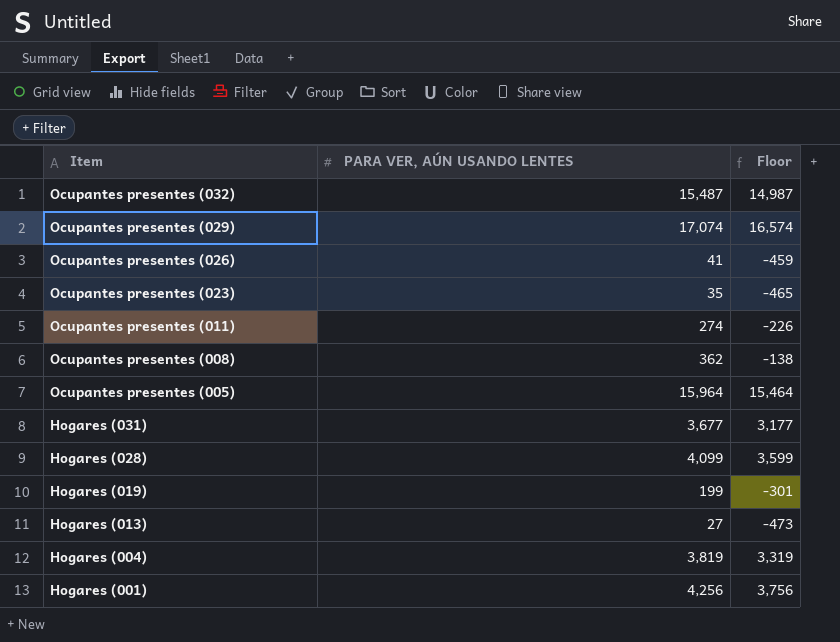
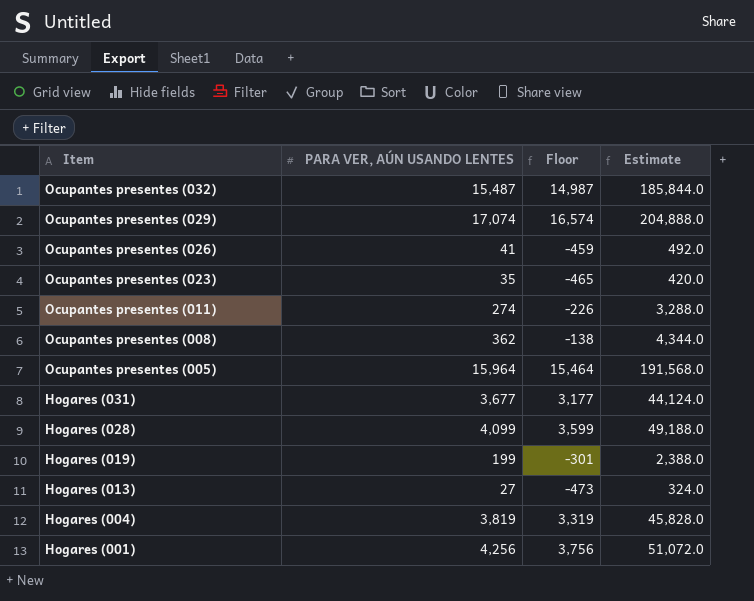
column Estimate | formula: none -> [PARA VER, AÚN USANDO LENTES] * 12

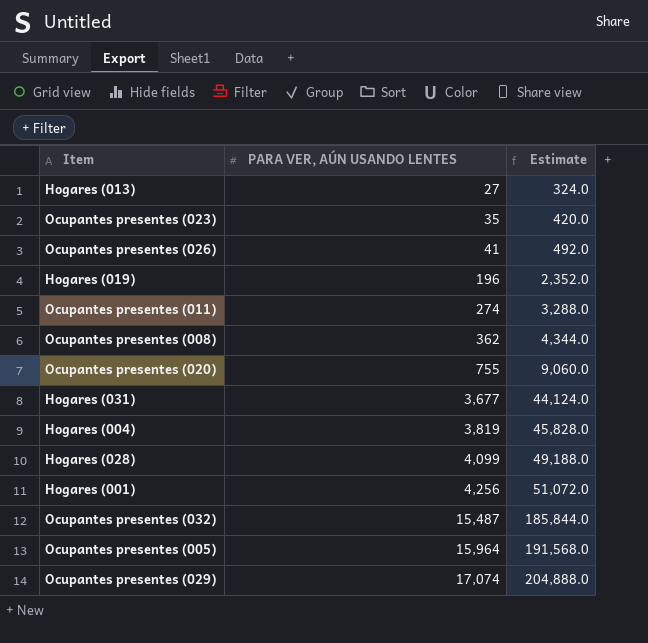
row order: Item descending -> PARA VER, AÚN USANDO LENTES ascending
column Floor | formula: [PARA VER, AÚN USANDO LENTES] - 500 -> none
Hogares (019) | PARA VER, AÚN USANDO LENTES: 199 -> 196
Hogares (019) | Estimate: 2,388.0 -> 2,352.0
row Ocupantes presentes (020): none -> 755 | 9,060.0

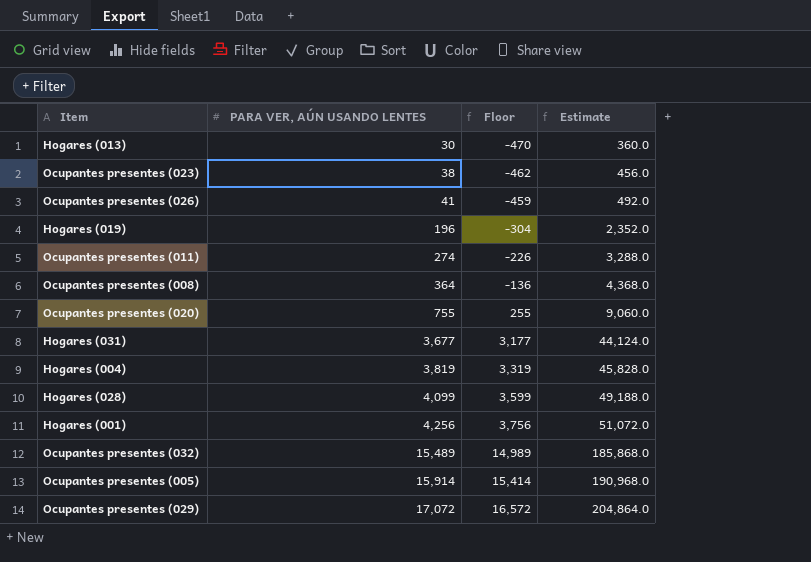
column Floor | formula: none -> [PARA VER, AÚN USANDO LENTES] - 500
Hogares (013) | PARA VER, AÚN USANDO LENTES: 27 -> 30
Hogares (013) | Estimate: 324.0 -> 360.0
Ocupantes presentes (023) | PARA VER, AÚN USANDO LENTES: 35 -> 38
Ocupantes presentes (023) | Estimate: 420.0 -> 456.0
Ocupantes presentes (008) | PARA VER, AÚN USANDO LENTES: 362 -> 364
Ocupantes presentes (008) | Estimate: 4,344.0 -> 4,368.0
Ocupantes presentes (032) | PARA VER, AÚN USANDO LENTES: 15,487 -> 15,489
Ocupantes presentes (032) | Estimate: 185,844.0 -> 185,868.0
Ocupantes presentes (005) | PARA VER, AÚN USANDO LENTES: 15,964 -> 15,914
Ocupantes presentes (005) | Estimate: 191,568.0 -> 190,968.0
Ocupantes presentes (029) | PARA VER, AÚN USANDO LENTES: 17,074 -> 17,072
Ocupantes presentes (029) | Estimate: 204,888.0 -> 204,864.0

